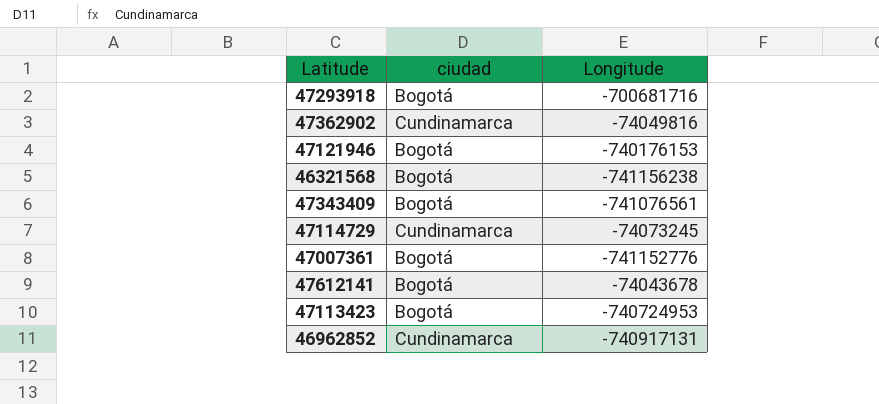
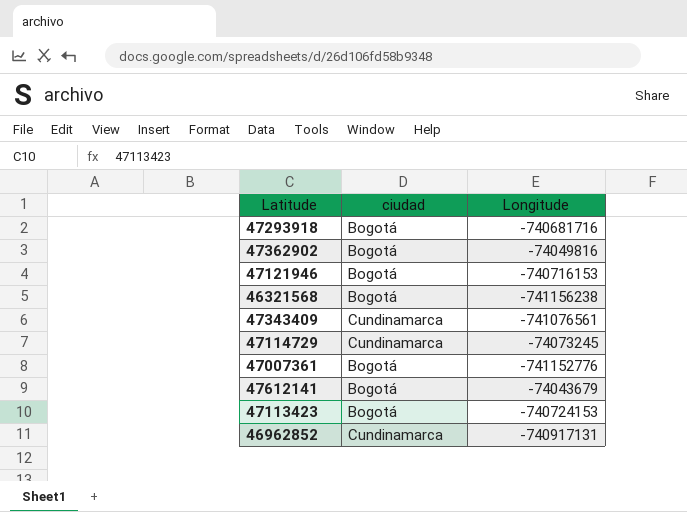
47293918 | Longitude: -700681716 -> -740681716
47362902 | ciudad: Cundinamarca -> Bogotá
47121946 | Longitude: -740176153 -> -740716153
47343409 | ciudad: Bogotá -> Cundinamarca
47612141 | Longitude: -74043678 -> -74043679
47113423 | Longitude: -740724953 -> -740724153

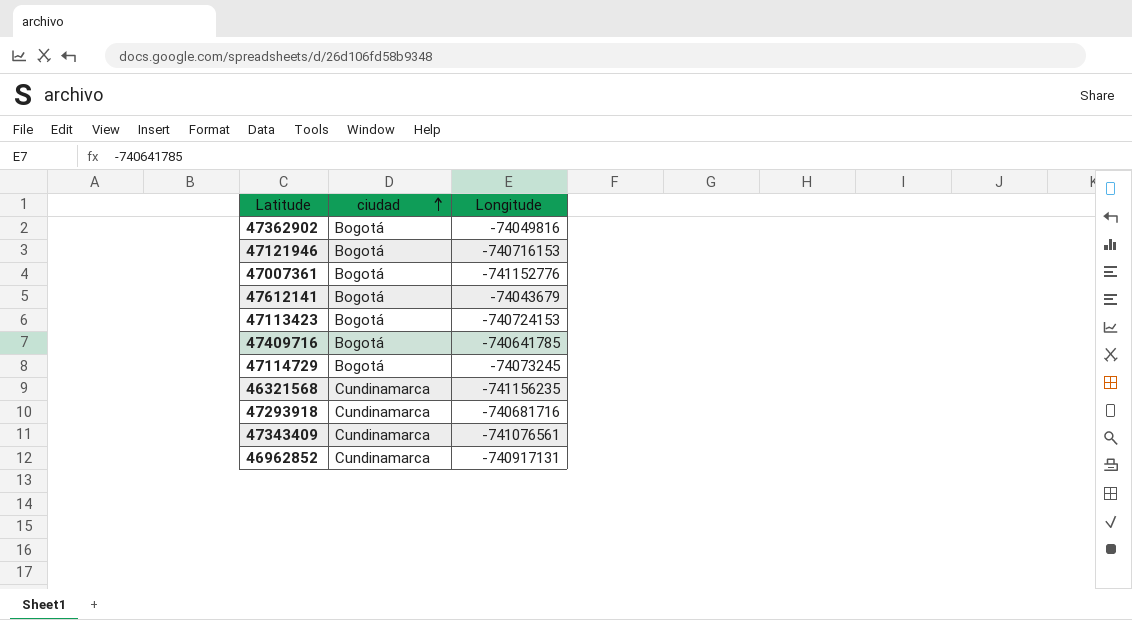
row order: none -> ciudad ascending
row 47409716: none -> Bogotá | -740641785
47114729 | ciudad: Cundinamarca -> Bogotá
46321568 | ciudad: Bogotá -> Cundinamarca
46321568 | Longitude: -741156238 -> -741156235
47293918 | ciudad: Bogotá -> Cundinamarca

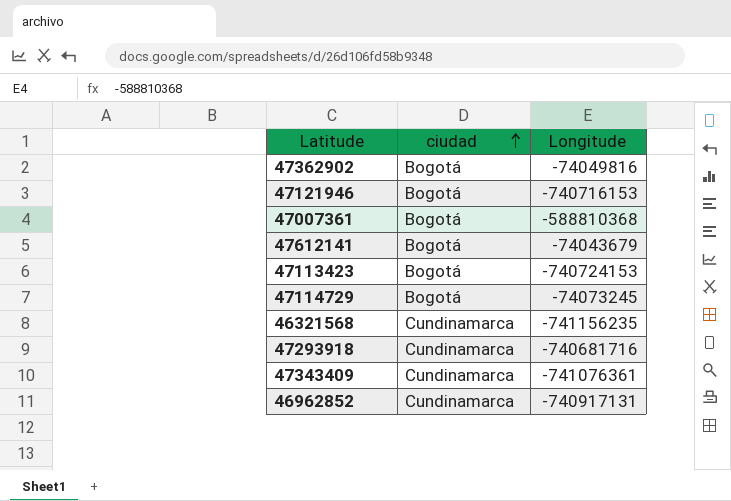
row 47409716: Bogotá | -740641785 -> none
47007361 | Longitude: -741152776 -> -588810368
47343409 | Longitude: -741076561 -> -741076361

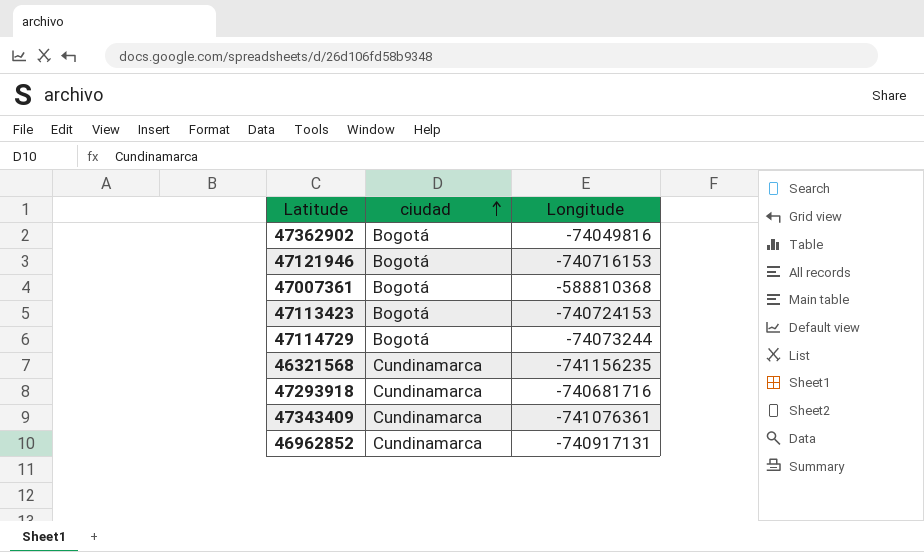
row 47612141: Bogotá | -74043679 -> none
47114729 | Longitude: -74073245 -> -74073244

